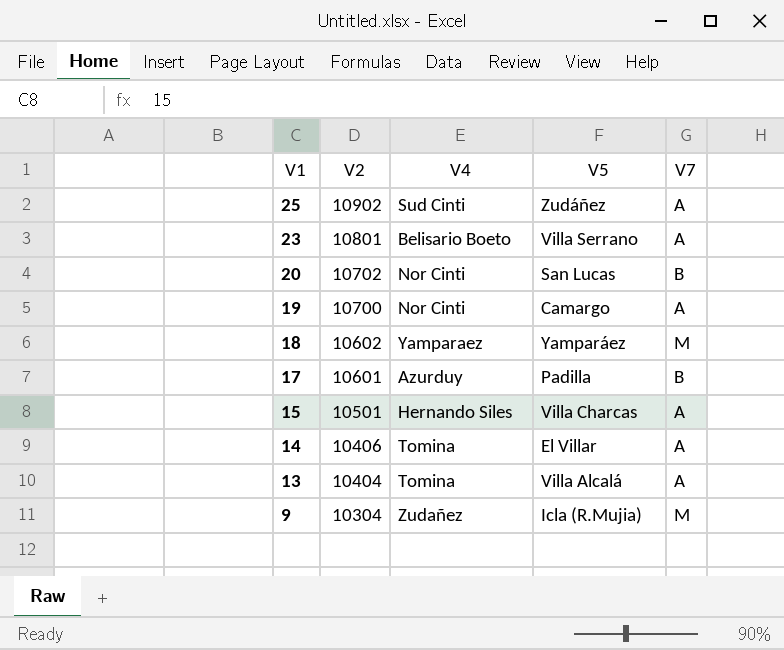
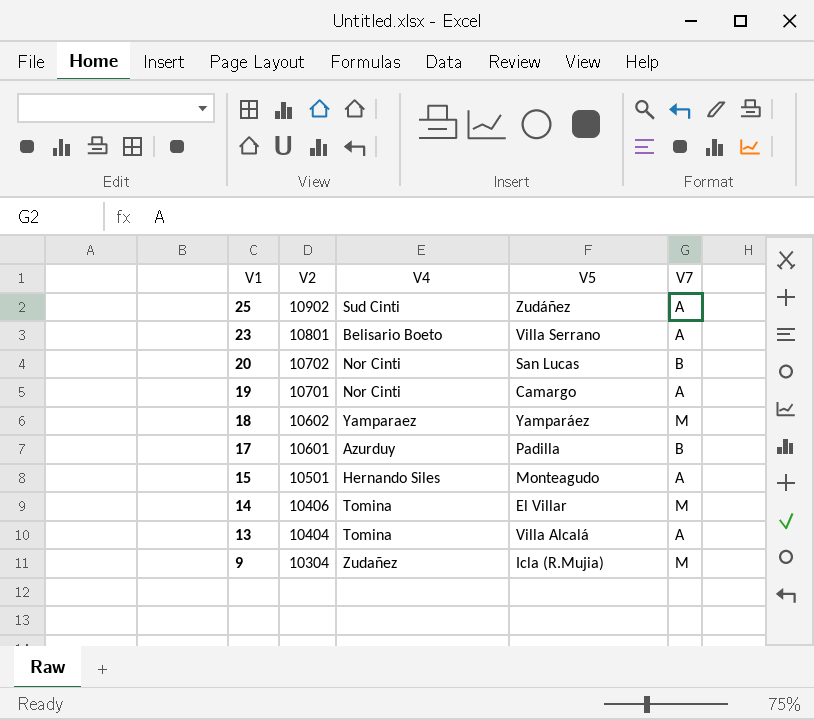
19 | V2: 10700 -> 10701
15 | V5: Villa Charcas -> Monteagudo
14 | V7: A -> M

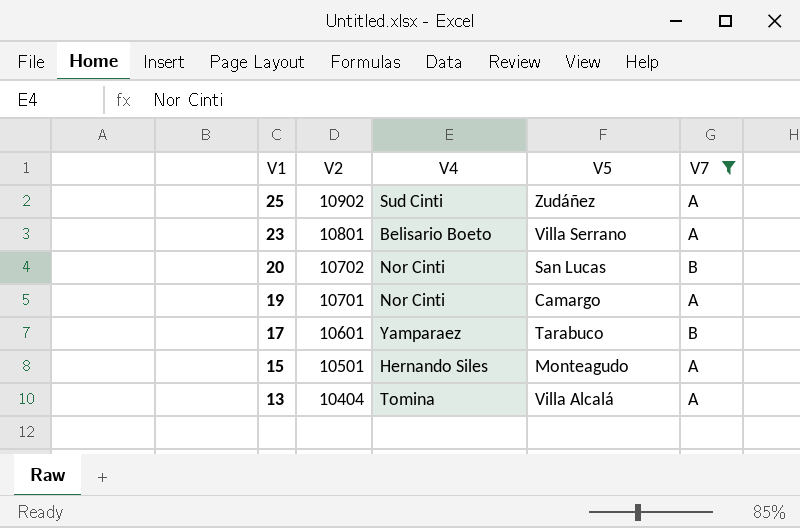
filter: none -> V7 != M
17 | V4: Azurduy -> Yamparaez
17 | V5: Padilla -> Tarabuco

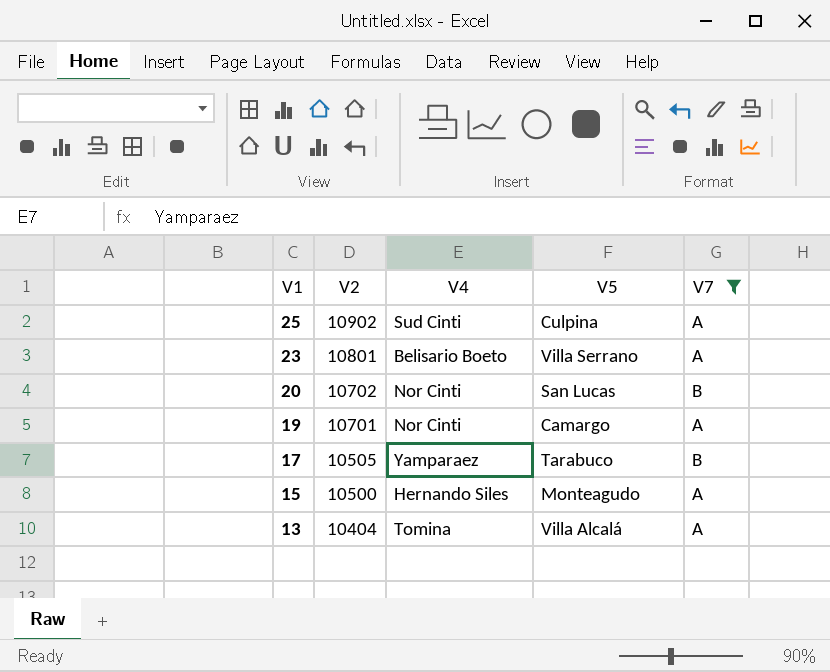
25 | V5: Zudáñez -> Culpina
17 | V2: 10601 -> 10505
15 | V2: 10501 -> 10500

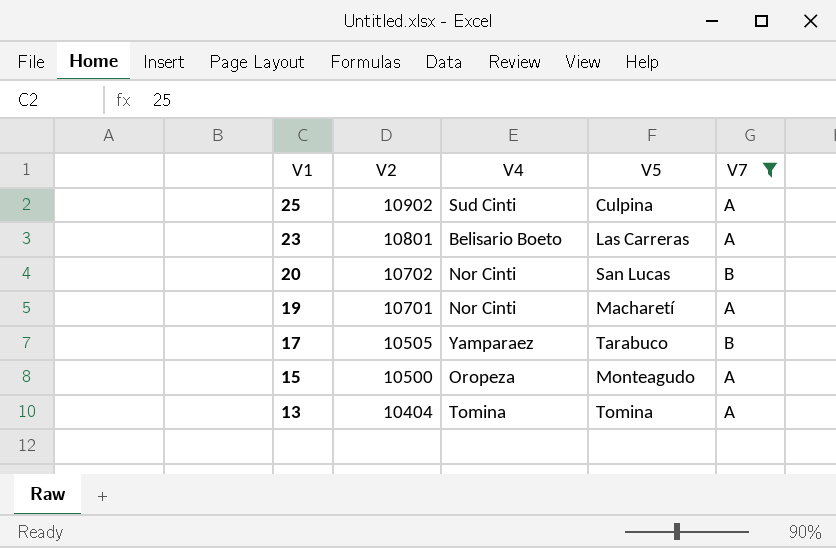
23 | V5: Villa Serrano -> Las Carreras
19 | V5: Camargo -> Macharetí
15 | V4: Hernando Siles -> Oropeza
13 | V5: Villa Alcalá -> Tomina

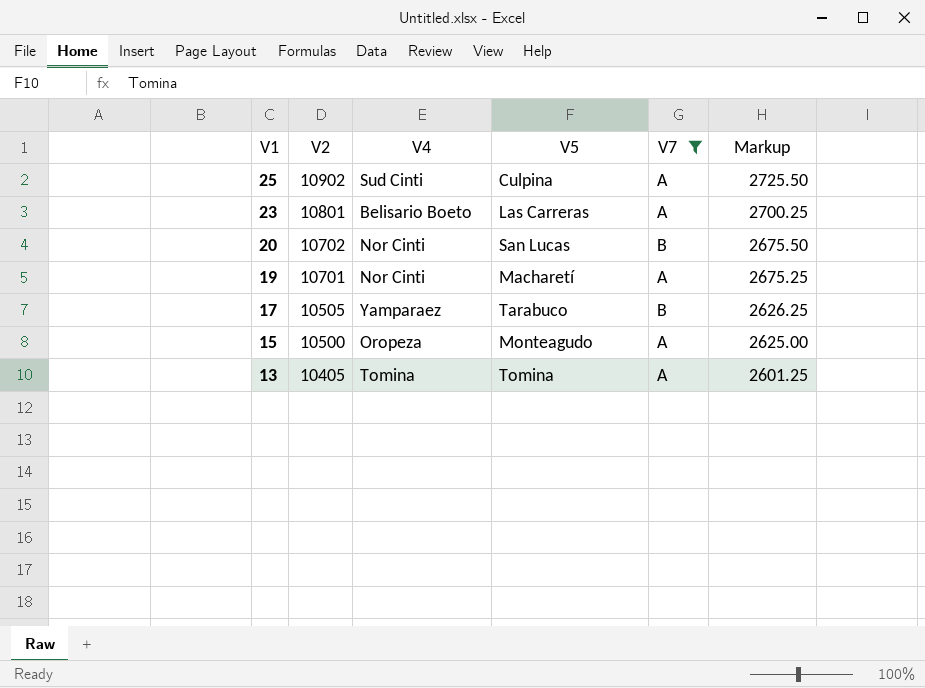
column Markup | formula: none -> [V2] * 0.25
13 | V2: 10404 -> 10405

